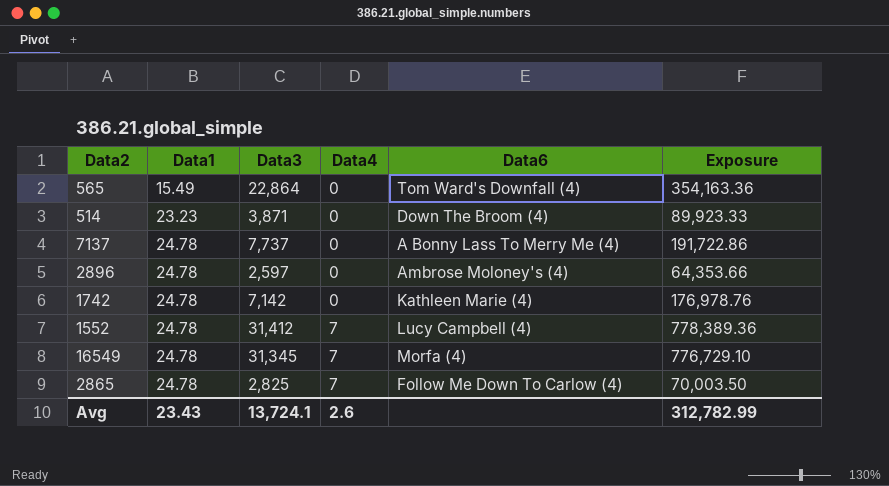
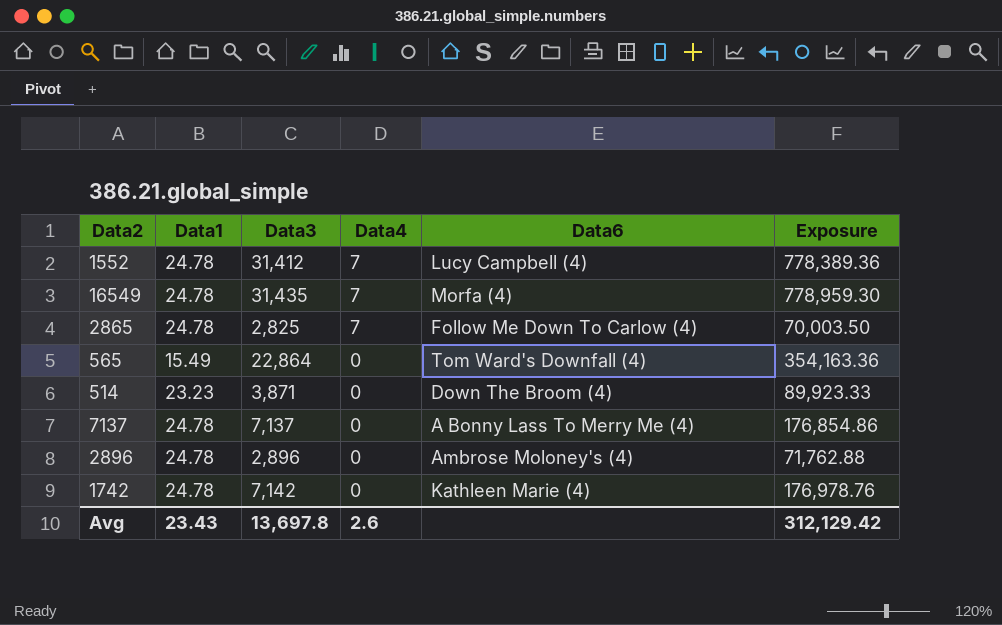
row order: Data1 ascending -> Data4 descending
16549 | Data3: 31,345 -> 31,435
16549 | Exposure: 776,729.10 -> 778,959.30
7137 | Data3: 7,737 -> 7,137
7137 | Exposure: 191,722.86 -> 176,854.86
2896 | Data3: 2,597 -> 2,896
2896 | Exposure: 64,353.66 -> 71,762.88
Avg | Data3: 13,724.1 -> 13,697.8
Avg | Exposure: 312,782.99 -> 312,129.42

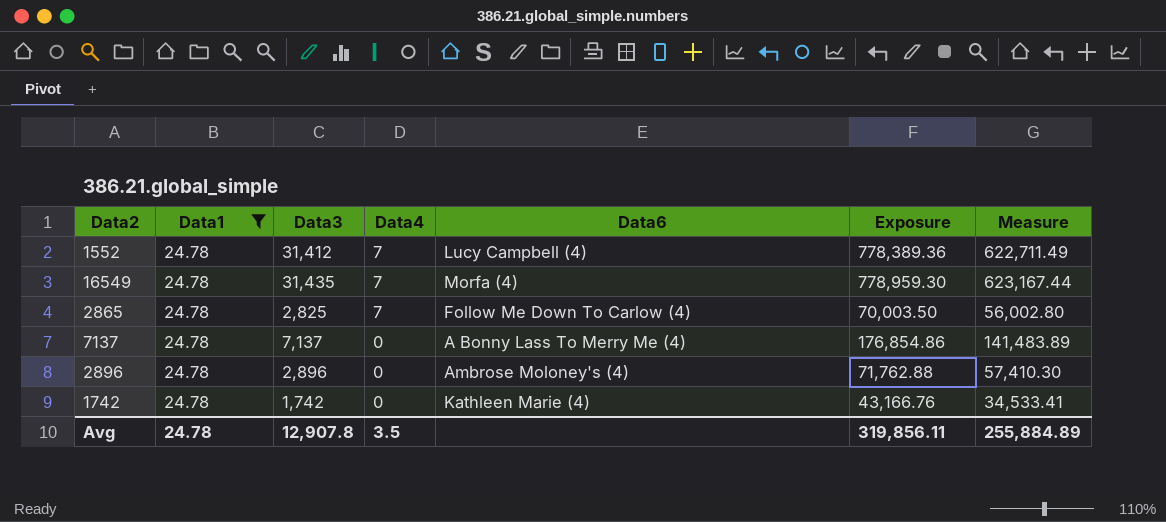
filter: none -> Data1 = 24.78
column Measure | formula: none -> [Exposure] * 0.8
1742 | Data3: 7,142 -> 1,742
1742 | Exposure: 176,978.76 -> 43,166.76
Avg | Data1: 23.43 -> 24.78
Avg | Data3: 13,697.8 -> 12,907.8
Avg | Data4: 2.6 -> 3.5
Avg | Exposure: 312,129.42 -> 319,856.11

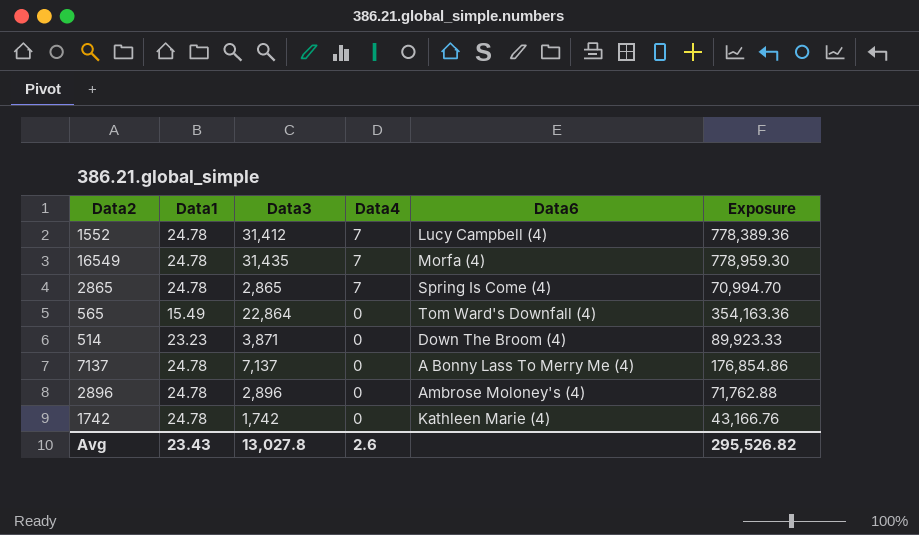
filter: Data1 = 24.78 -> none
column Measure | formula: [Exposure] * 0.8 -> none
2865 | Data3: 2,825 -> 2,865
2865 | Data6: Follow Me Down To Carlow (4) -> Spring Is Come (4)
2865 | Exposure: 70,003.50 -> 70,994.70
Avg | Data1: 24.78 -> 23.43
Avg | Data3: 12,907.8 -> 13,027.8
Avg | Data4: 3.5 -> 2.6
Avg | Exposure: 319,856.11 -> 295,526.82

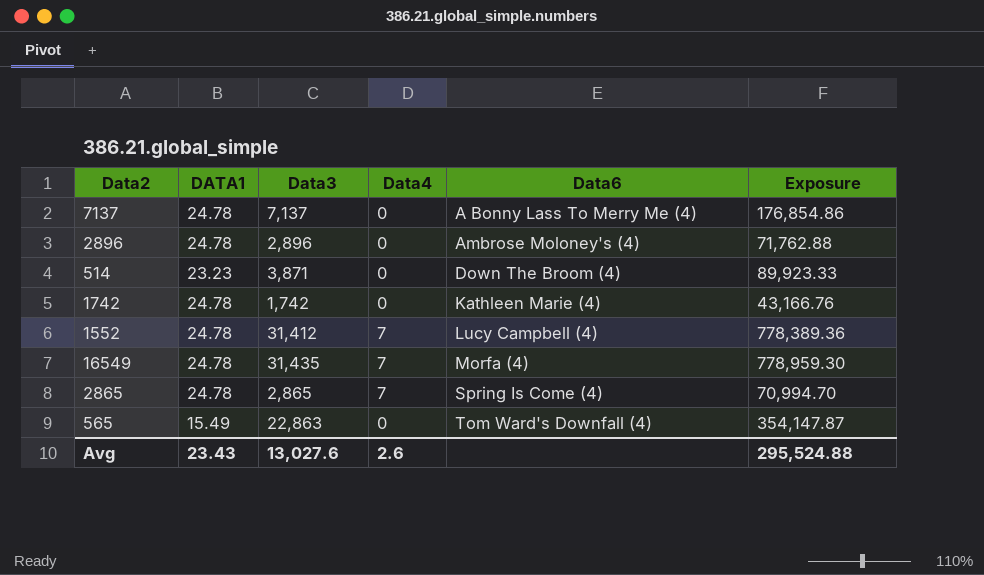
row order: Data4 descending -> Data6 ascending
column name: Data1 -> DATA1
565 | Data3: 22,864 -> 22,863
565 | Exposure: 354,163.36 -> 354,147.87
Avg | Data3: 13,027.8 -> 13,027.6
Avg | Exposure: 295,526.82 -> 295,524.88

